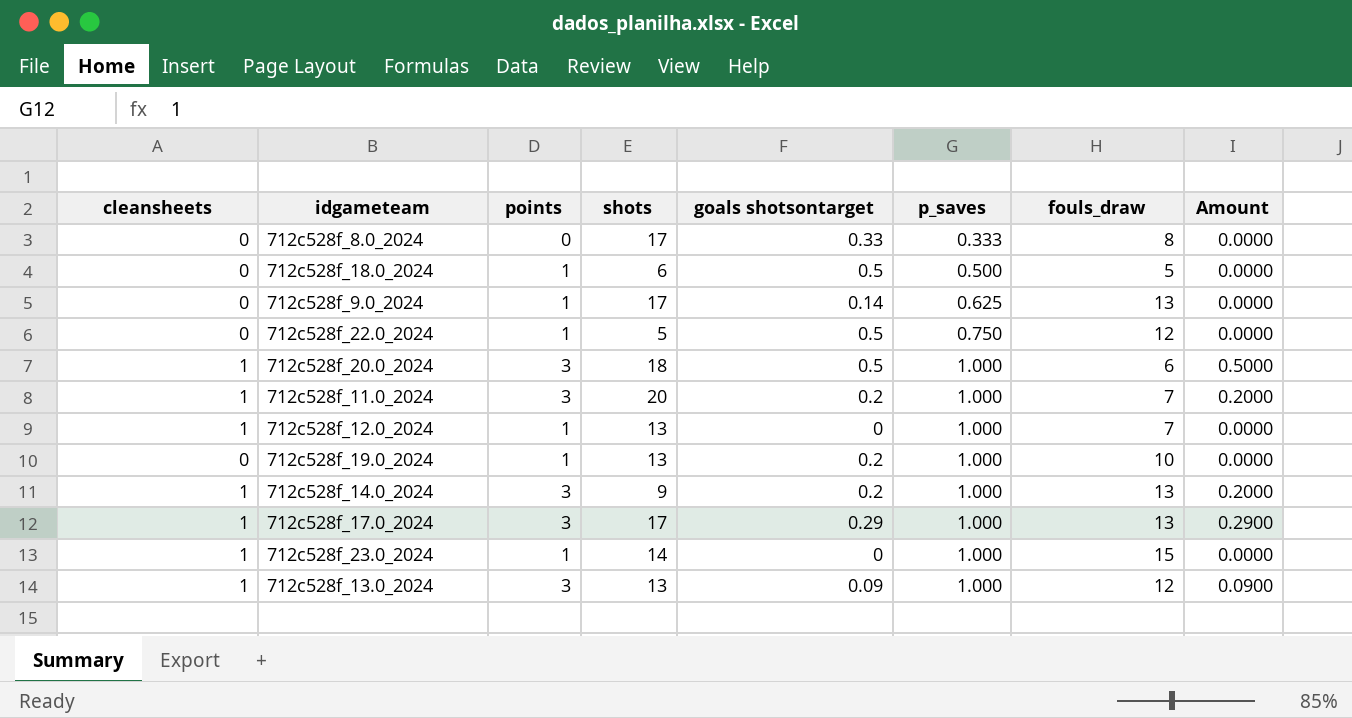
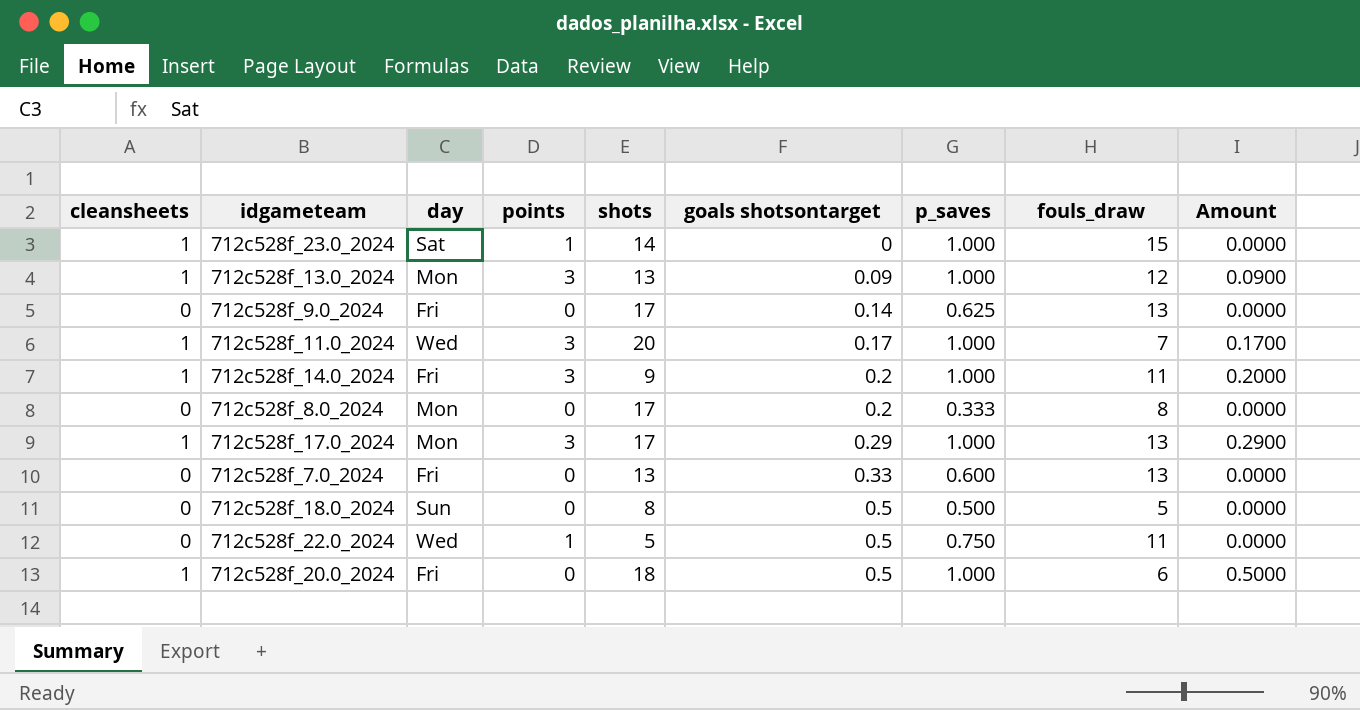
row order: p_saves ascending -> goals shotsontarget ascending
column day | position: none -> 3
row 712c528f_12.0_2024: 1 | 1 | 13 | 0 | 1.000 | 7 | 0.0000 -> none
row 712c528f_19.0_2024: 0 | 1 | 13 | 0.2 | 1.000 | 10 | 0.0000 -> none
712c528f_9.0_2024 | points: 1 -> 0
712c528f_11.0_2024 | goals shotsontarget: 0.2 -> 0.17
712c528f_11.0_2024 | Amount: 0.2000 -> 0.1700
712c528f_14.0_2024 | fouls_draw: 13 -> 11
712c528f_8.0_2024 | goals shotsontarget: 0.33 -> 0.2
row 712c528f_7.0_2024: none -> 0 | Fri | 0 | 13 | 0.33 | 0.600 | 13 | 0.0000
712c528f_18.0_2024 | points: 1 -> 0
712c528f_18.0_2024 | shots: 6 -> 8
712c528f_22.0_2024 | fouls_draw: 12 -> 11
712c528f_20.0_2024 | points: 3 -> 0

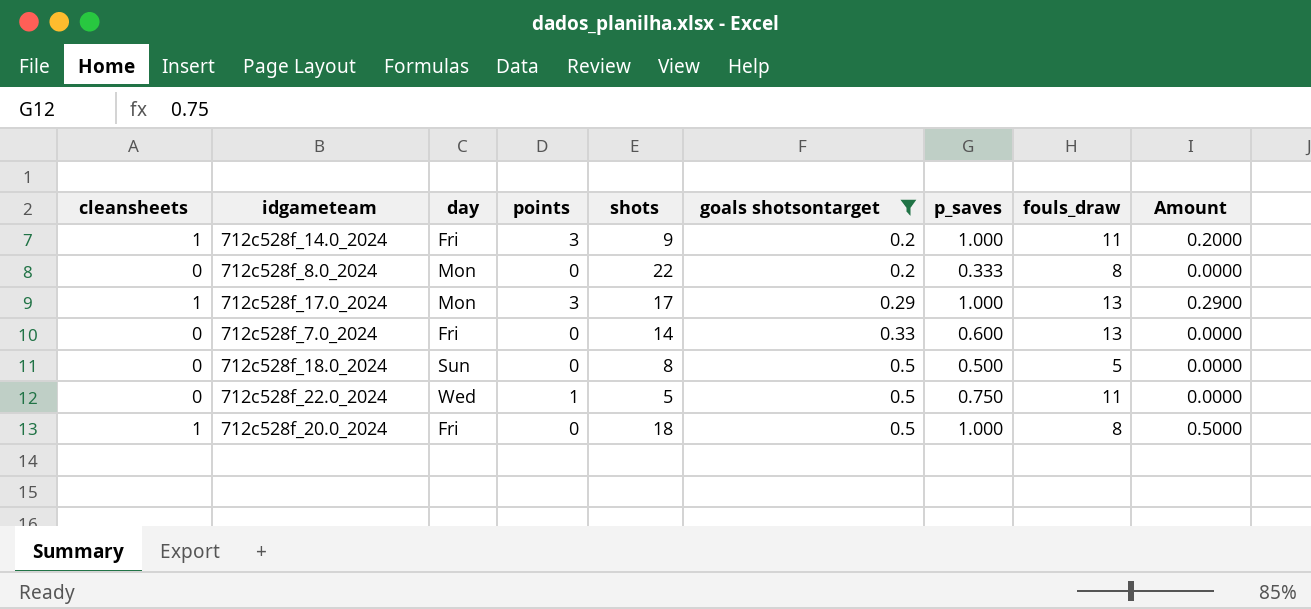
filter: none -> goals shotsontarget >= 0.2
712c528f_8.0_2024 | shots: 17 -> 22
712c528f_7.0_2024 | shots: 13 -> 14
712c528f_20.0_2024 | fouls_draw: 6 -> 8

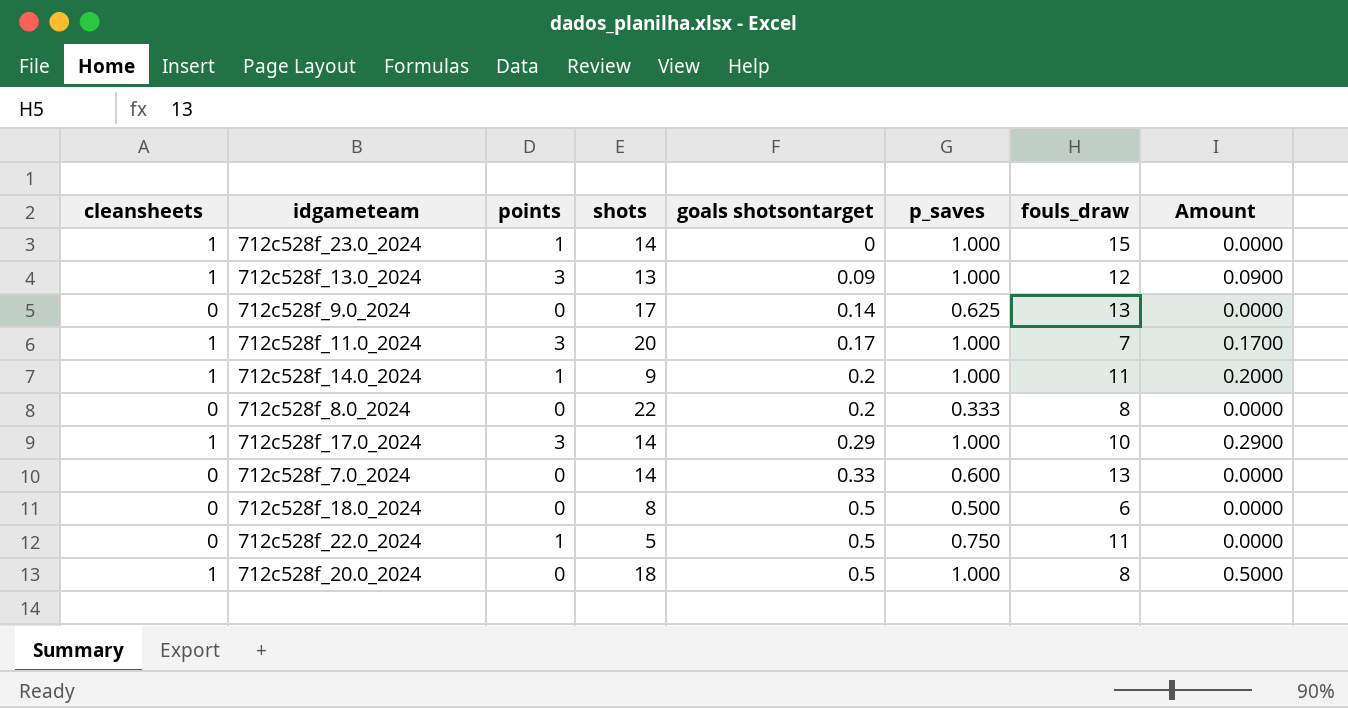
filter: goals shotsontarget >= 0.2 -> none
column day | position: 3 -> none
712c528f_14.0_2024 | points: 3 -> 1
712c528f_17.0_2024 | shots: 17 -> 14
712c528f_17.0_2024 | fouls_draw: 13 -> 10
712c528f_18.0_2024 | fouls_draw: 5 -> 6

